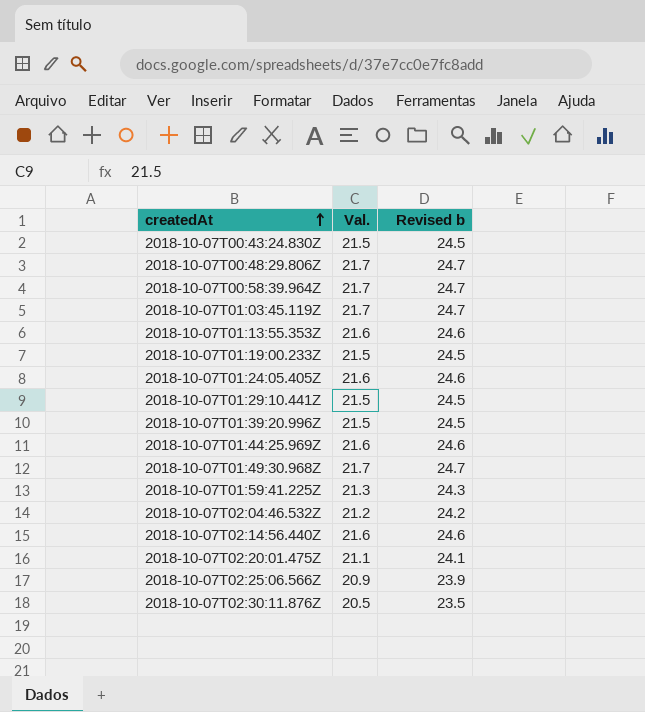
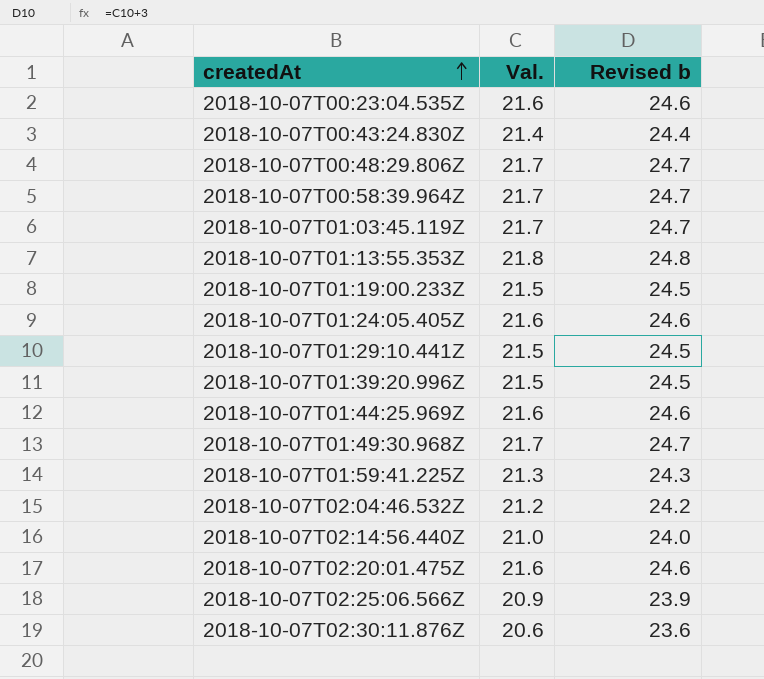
row 2018-10-07T00:23:04.535Z: none -> 21.6 | 24.6
2018-10-07T00:43:24.830Z | Val.: 21.5 -> 21.4
2018-10-07T00:43:24.830Z | Revised b: 24.5 -> 24.4
2018-10-07T01:13:55.353Z | Val.: 21.6 -> 21.8
2018-10-07T01:13:55.353Z | Revised b: 24.6 -> 24.8
2018-10-07T02:14:56.440Z | Val.: 21.6 -> 21.0
2018-10-07T02:14:56.440Z | Revised b: 24.6 -> 24.0
2018-10-07T02:20:01.475Z | Val.: 21.1 -> 21.6
2018-10-07T02:20:01.475Z | Revised b: 24.1 -> 24.6
2018-10-07T02:30:11.876Z | Val.: 20.5 -> 20.6
2018-10-07T02:30:11.876Z | Revised b: 23.5 -> 23.6

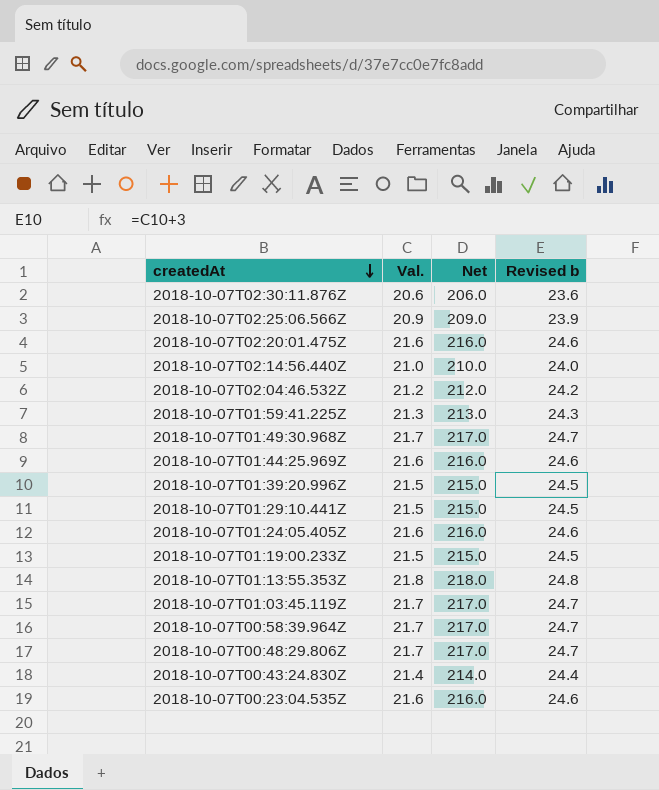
row order: createdAt ascending -> createdAt descending
column Net | formula: none -> [Val.] * 10

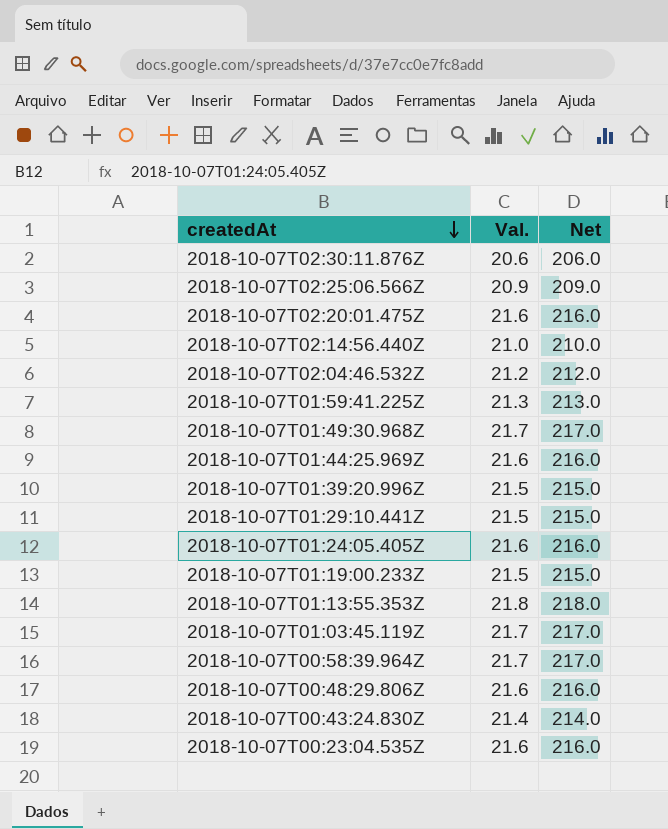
column Revised b | formula: [Val.] + 3 -> none
2018-10-07T00:48:29.806Z | Val.: 21.7 -> 21.6
2018-10-07T00:48:29.806Z | Net: 217.0 -> 216.0

